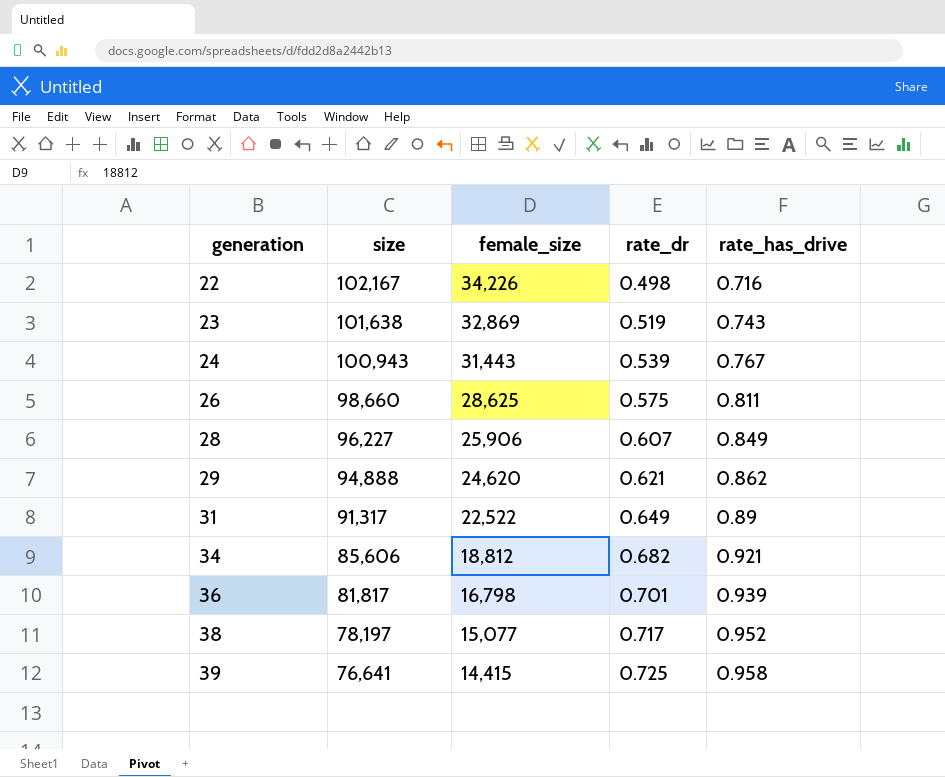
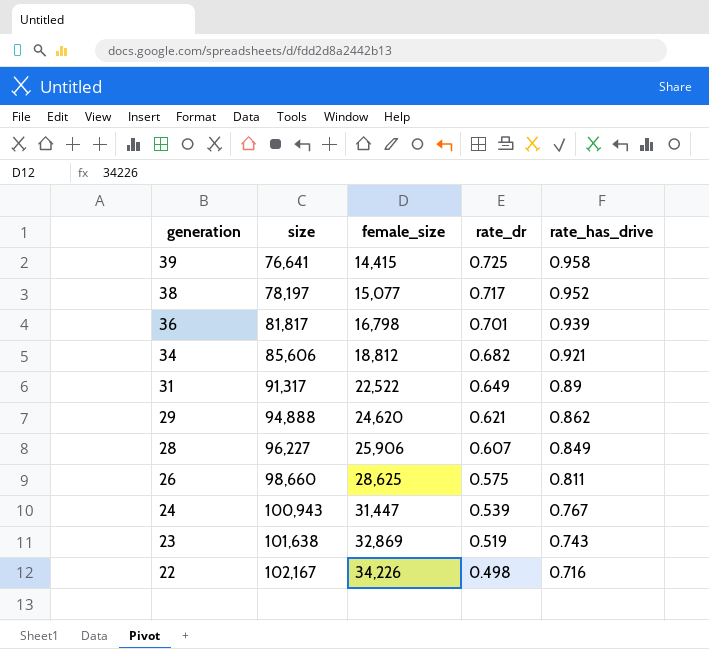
row order: generation ascending -> generation descending
24 | female_size: 31,443 -> 31,447

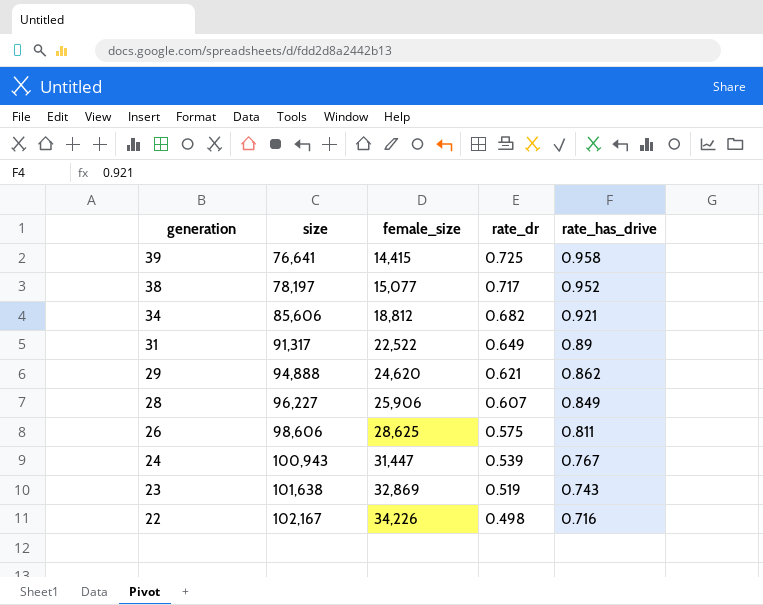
row 36: 81,817 | 16,798 | 0.701 | 0.939 -> none
26 | size: 98,660 -> 98,606

